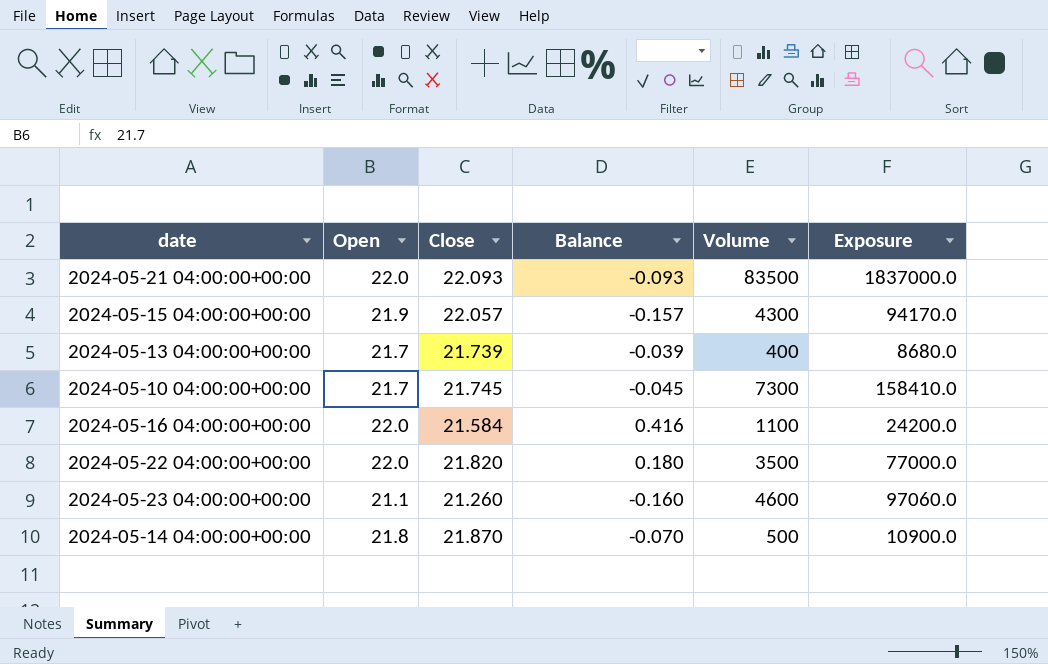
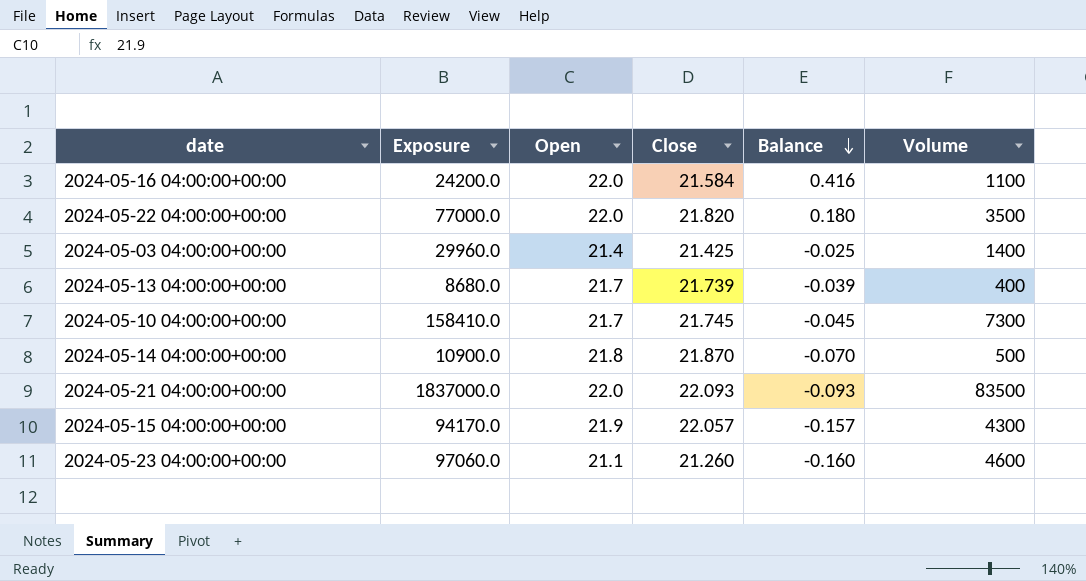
row order: none -> Balance descending
column Exposure | position: 6 -> 2
row 2024-05-03 04:00:00+00:00: none -> 29960.0 | 21.4 | 21.425 | -0.025 | 1400

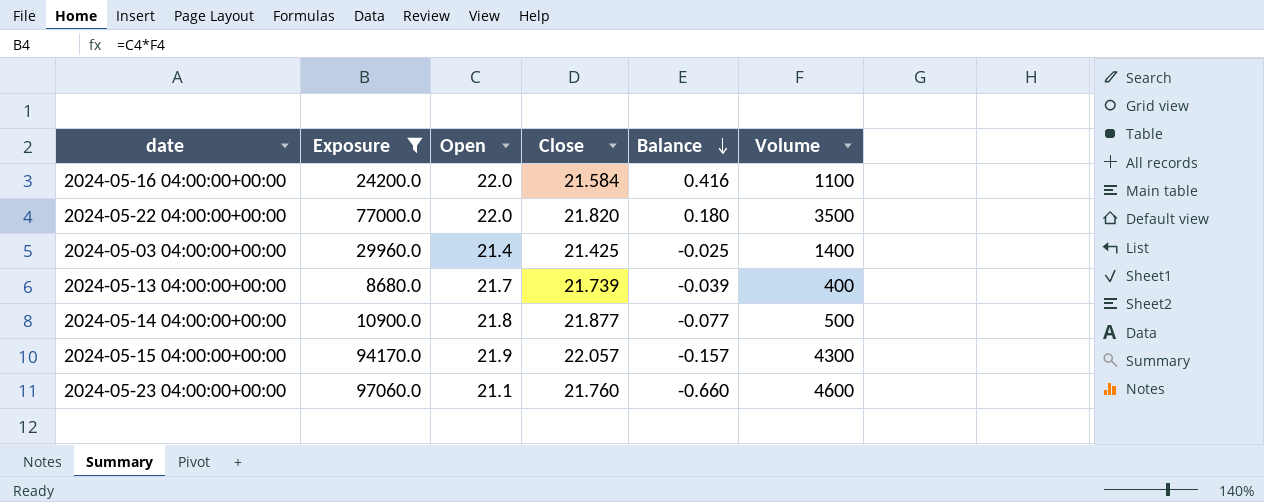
filter: none -> Exposure <= 97060.0
2024-05-14 04:00:00+00:00 | Close: 21.870 -> 21.877
2024-05-14 04:00:00+00:00 | Balance: -0.070 -> -0.077
2024-05-23 04:00:00+00:00 | Close: 21.260 -> 21.760
2024-05-23 04:00:00+00:00 | Balance: -0.160 -> -0.660

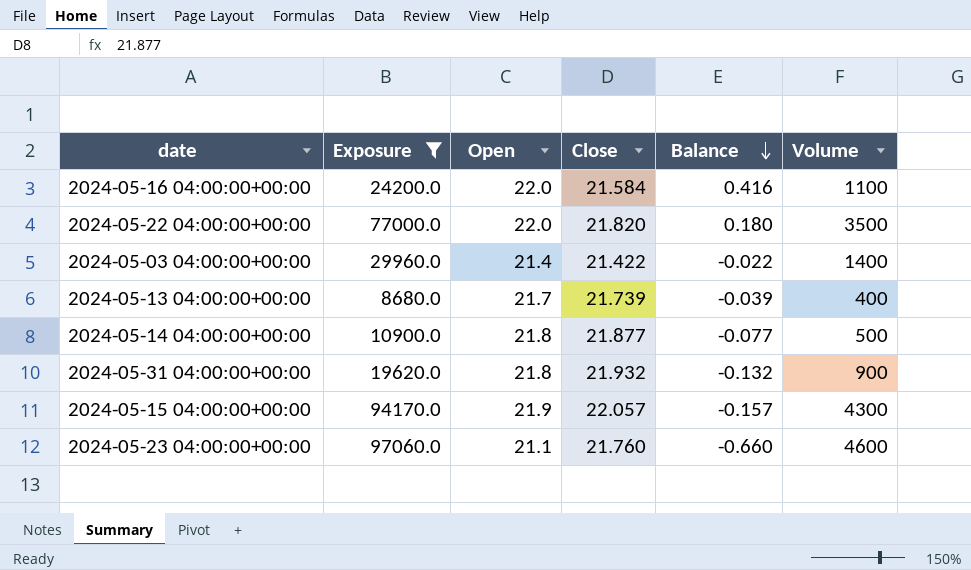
2024-05-03 04:00:00+00:00 | Close: 21.425 -> 21.422
2024-05-03 04:00:00+00:00 | Balance: -0.025 -> -0.022
row 2024-05-31 04:00:00+00:00: none -> 19620.0 | 21.8 | 21.932 | -0.132 | 900

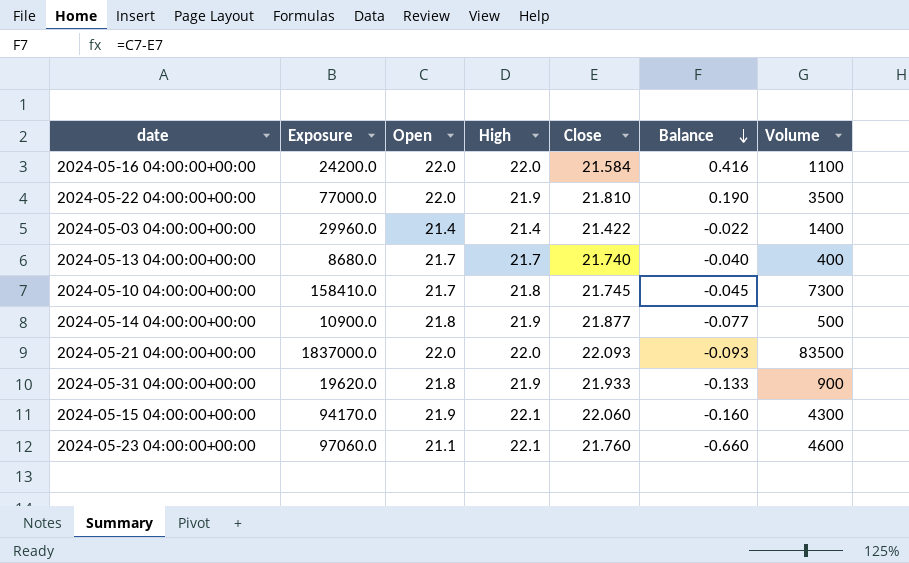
filter: Exposure <= 97060.0 -> none
column High | position: none -> 4
2024-05-22 04:00:00+00:00 | Close: 21.820 -> 21.810
2024-05-22 04:00:00+00:00 | Balance: 0.180 -> 0.190
2024-05-13 04:00:00+00:00 | Close: 21.739 -> 21.740
2024-05-13 04:00:00+00:00 | Balance: -0.039 -> -0.040
2024-05-31 04:00:00+00:00 | Close: 21.932 -> 21.933
2024-05-31 04:00:00+00:00 | Balance: -0.132 -> -0.133
2024-05-15 04:00:00+00:00 | Close: 22.057 -> 22.060
2024-05-15 04:00:00+00:00 | Balance: -0.157 -> -0.160

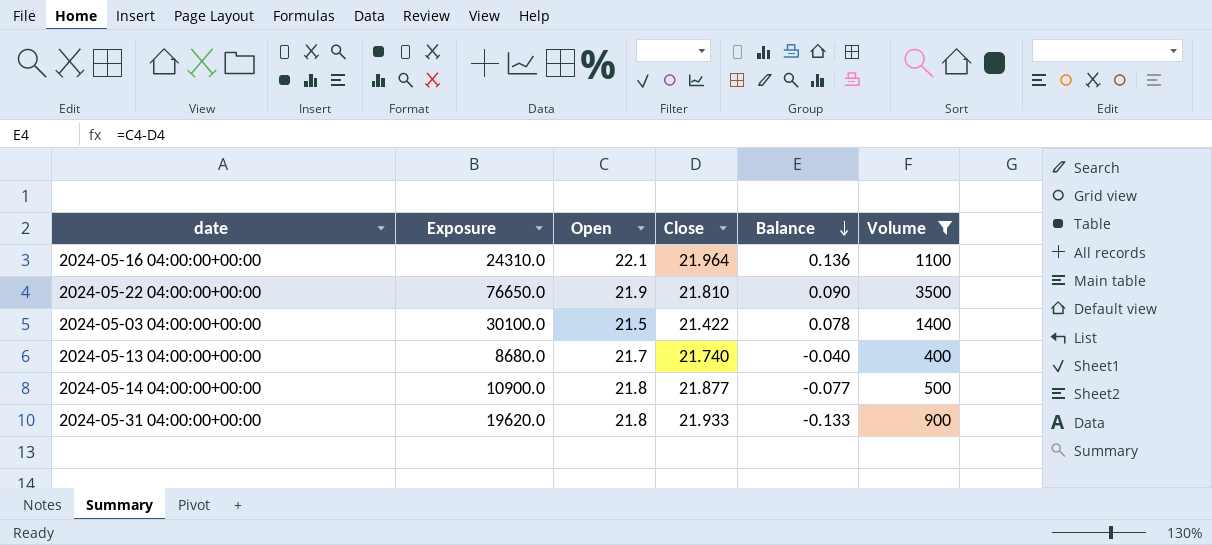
filter: none -> Volume <= 3500
column High | position: 4 -> none
2024-05-16 04:00:00+00:00 | Exposure: 24200.0 -> 24310.0
2024-05-16 04:00:00+00:00 | Open: 22.0 -> 22.1
2024-05-16 04:00:00+00:00 | Close: 21.584 -> 21.964
2024-05-16 04:00:00+00:00 | Balance: 0.416 -> 0.136
2024-05-22 04:00:00+00:00 | Exposure: 77000.0 -> 76650.0
2024-05-22 04:00:00+00:00 | Open: 22.0 -> 21.9
2024-05-22 04:00:00+00:00 | Balance: 0.190 -> 0.090
2024-05-03 04:00:00+00:00 | Exposure: 29960.0 -> 30100.0
2024-05-03 04:00:00+00:00 | Open: 21.4 -> 21.5
2024-05-03 04:00:00+00:00 | Balance: -0.022 -> 0.078

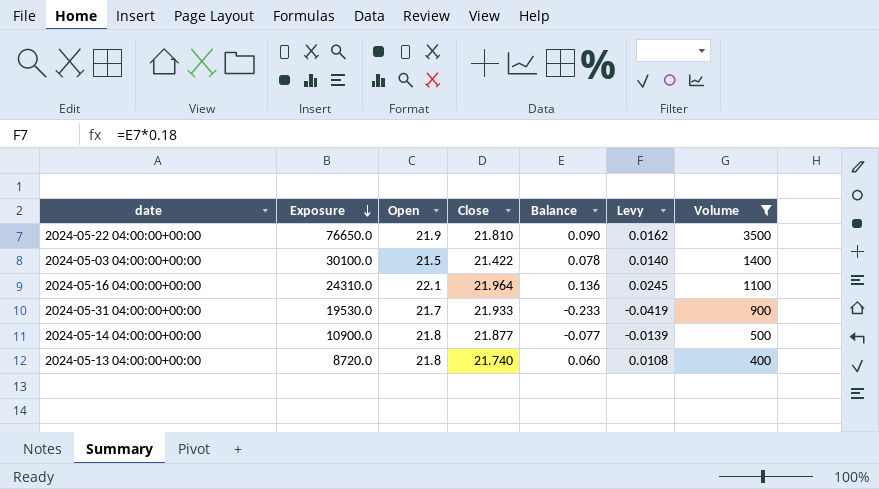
row order: Balance descending -> Exposure descending
column Levy | formula: none -> [Balance] * 0.18
2024-05-31 04:00:00+00:00 | Exposure: 19620.0 -> 19530.0
2024-05-31 04:00:00+00:00 | Open: 21.8 -> 21.7
2024-05-31 04:00:00+00:00 | Balance: -0.133 -> -0.233
2024-05-13 04:00:00+00:00 | Exposure: 8680.0 -> 8720.0
2024-05-13 04:00:00+00:00 | Open: 21.7 -> 21.8
2024-05-13 04:00:00+00:00 | Balance: -0.040 -> 0.060

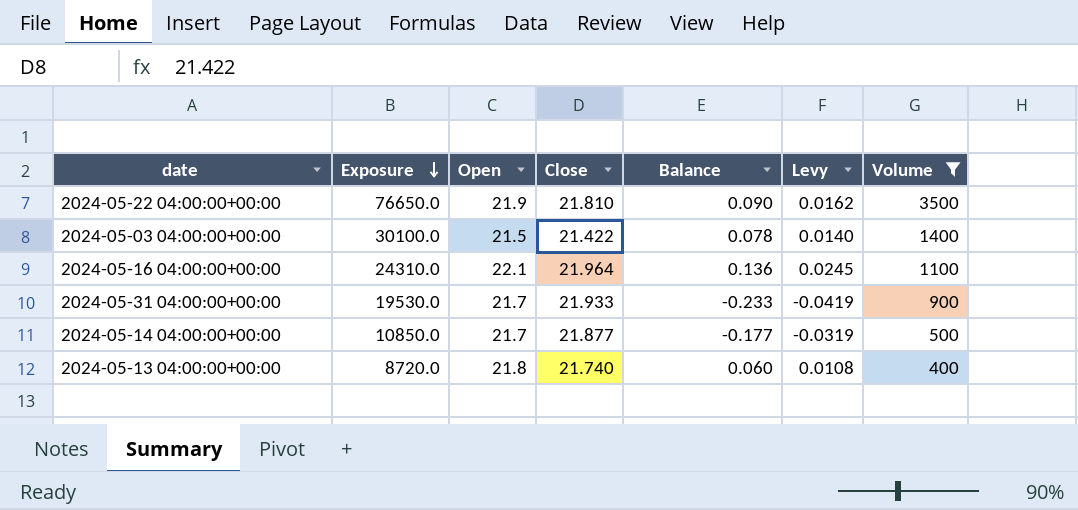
2024-05-14 04:00:00+00:00 | Exposure: 10900.0 -> 10850.0
2024-05-14 04:00:00+00:00 | Open: 21.8 -> 21.7
2024-05-14 04:00:00+00:00 | Balance: -0.077 -> -0.177
2024-05-14 04:00:00+00:00 | Levy: -0.0139 -> -0.0319

